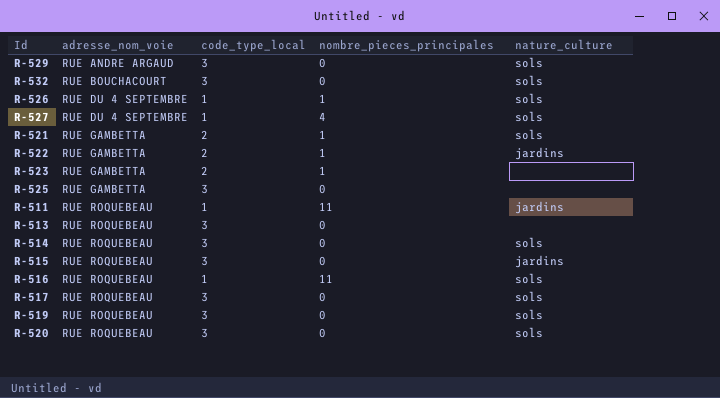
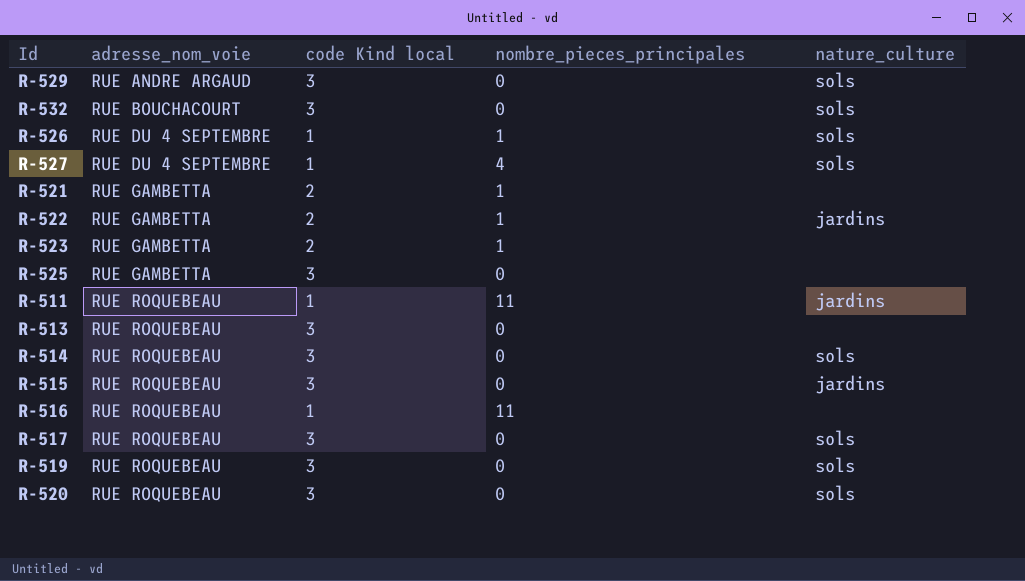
column name: code_type_local -> code Kind local
R-521 | nature_culture: sols -> none
R-516 | nature_culture: sols -> none

